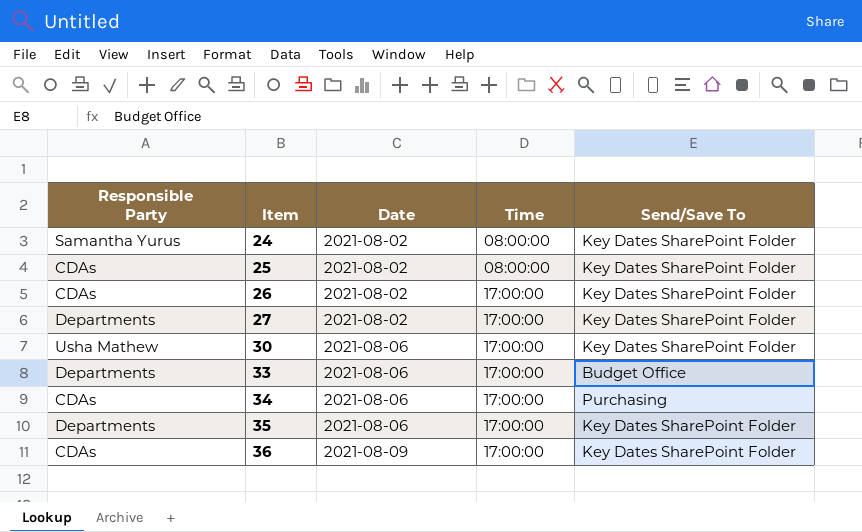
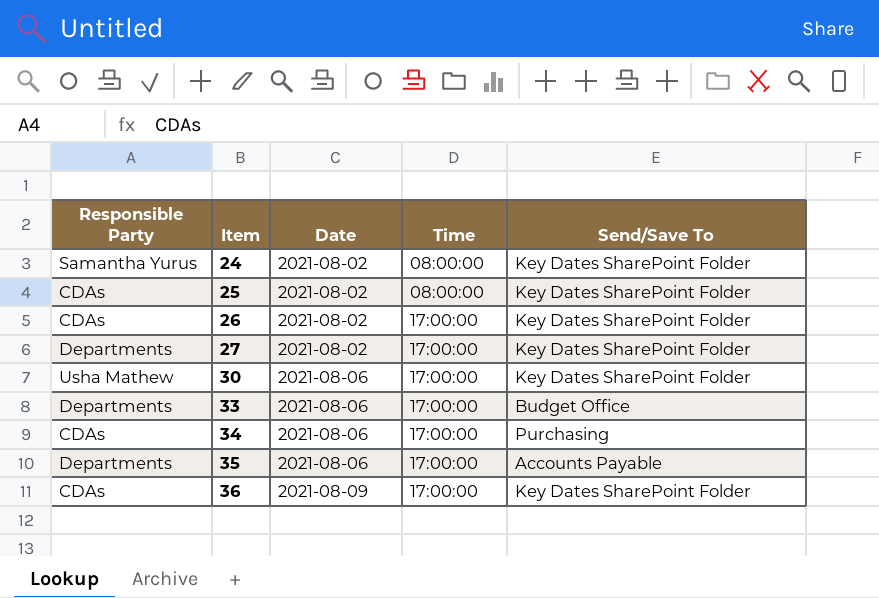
35 | Send/Save To: Key Dates SharePoint Folder -> Accounts Payable

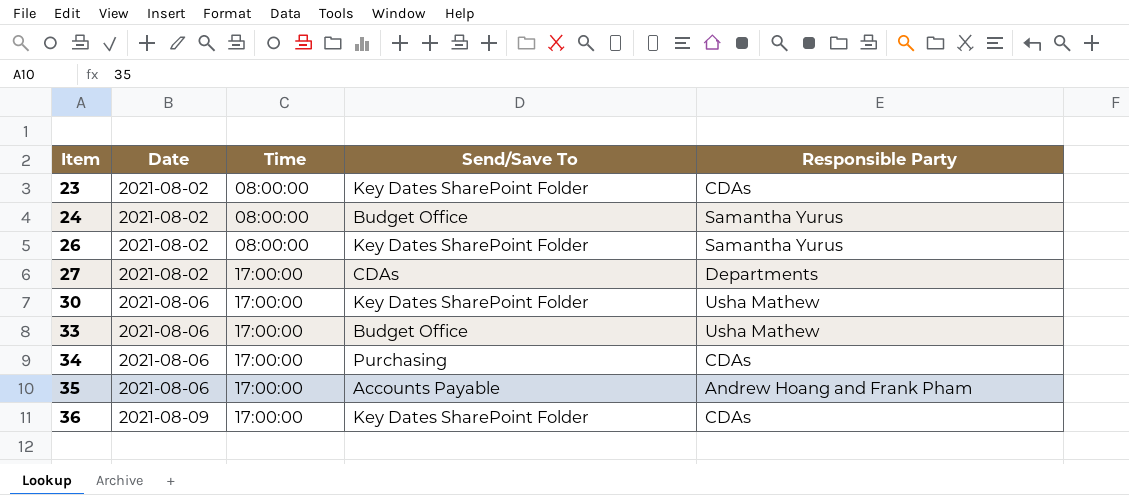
column Responsible Party | position: 1 -> 5
row 25: CDAs | 2021-08-02 | 08:00:00 | Key Dates SharePoint Folder -> none
row 23: none -> 2021-08-02 | 08:00:00 | Key Dates SharePoint Folder | CDAs
24 | Send/Save To: Key Dates SharePoint Folder -> Budget Office
26 | Time: 17:00:00 -> 08:00:00
26 | Responsible Party: CDAs -> Samantha Yurus
27 | Send/Save To: Key Dates SharePoint Folder -> CDAs
33 | Responsible Party: Departments -> Usha Mathew
35 | Responsible Party: Departments -> Andrew Hoang and Frank Pham

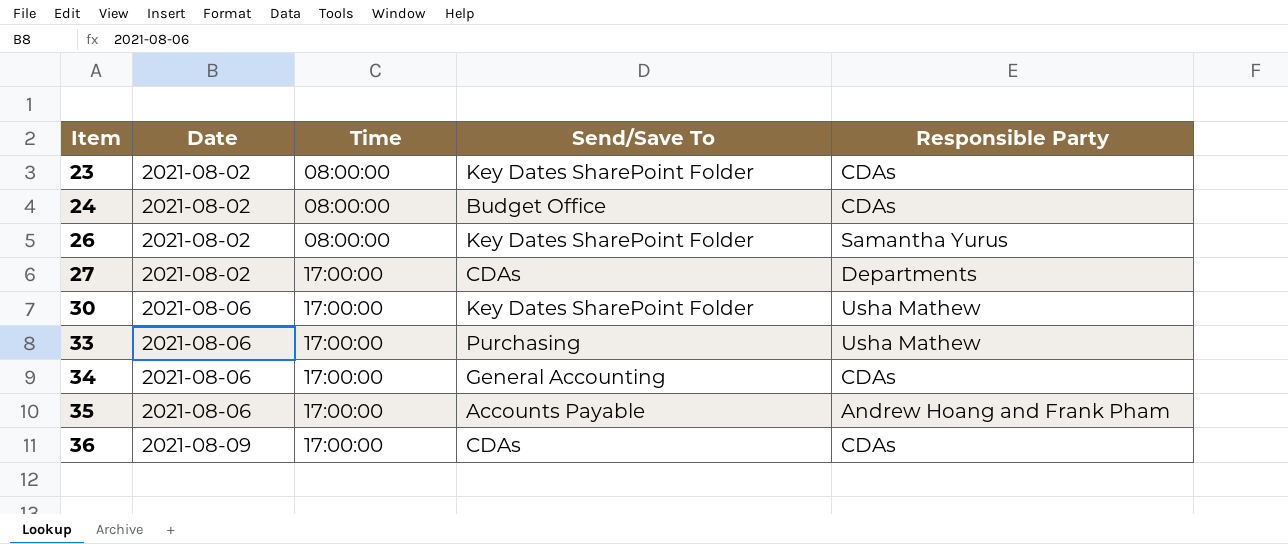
24 | Responsible Party: Samantha Yurus -> CDAs
33 | Send/Save To: Budget Office -> Purchasing
34 | Send/Save To: Purchasing -> General Accounting
36 | Send/Save To: Key Dates SharePoint Folder -> CDAs

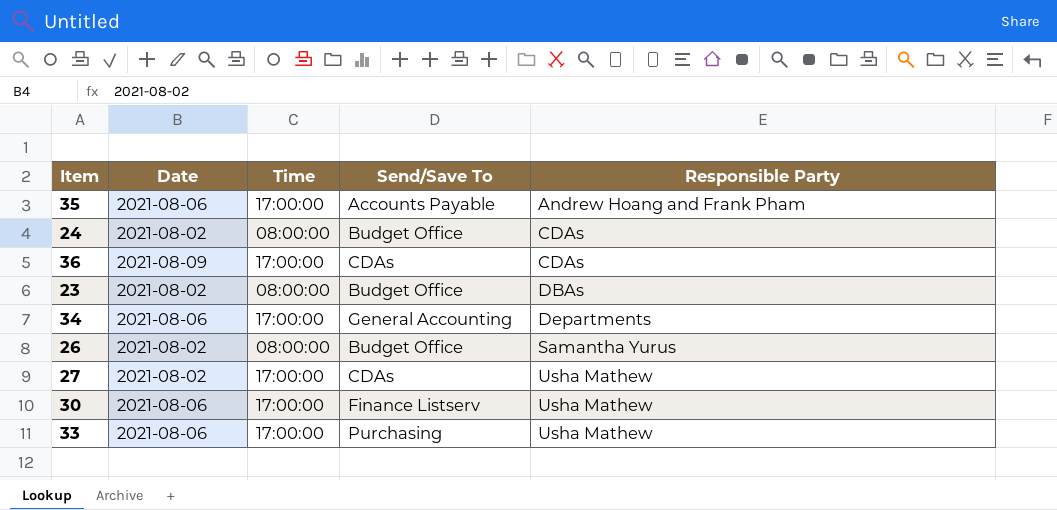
row order: Item ascending -> Responsible Party ascending
23 | Send/Save To: Key Dates SharePoint Folder -> Budget Office
23 | Responsible Party: CDAs -> DBAs
34 | Responsible Party: CDAs -> Departments
26 | Send/Save To: Key Dates SharePoint Folder -> Budget Office
27 | Responsible Party: Departments -> Usha Mathew
30 | Send/Save To: Key Dates SharePoint Folder -> Finance Listserv

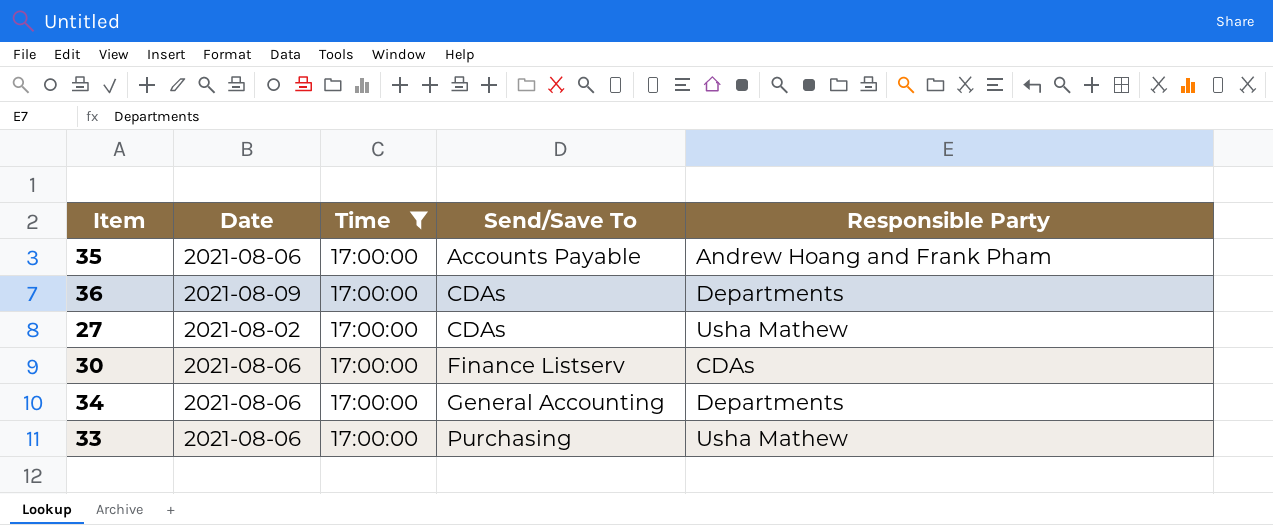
filter: none -> Time = 17:00:00
row order: Responsible Party ascending -> Send/Save To ascending
36 | Responsible Party: CDAs -> Departments
30 | Responsible Party: Usha Mathew -> CDAs

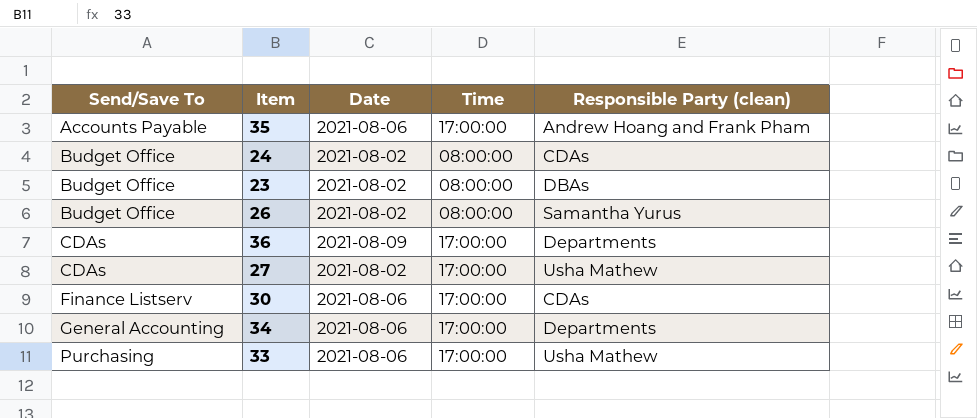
filter: Time = 17:00:00 -> none
column Send/Save To | position: 4 -> 1
column name: Responsible Party -> Responsible Party (clean)

